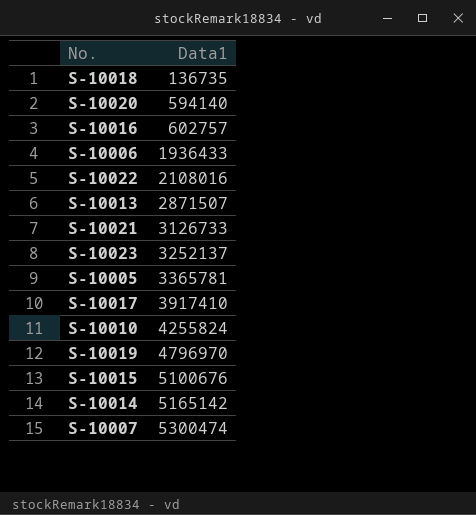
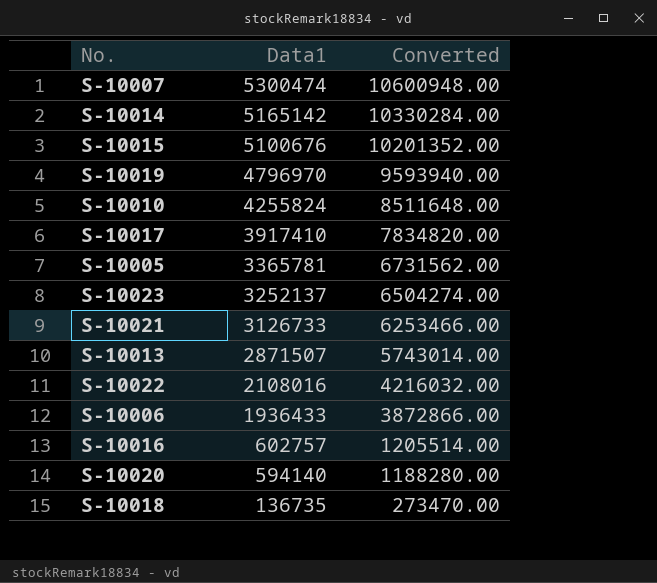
row order: Data1 ascending -> Data1 descending
column Converted | formula: none -> [Data1] * 2

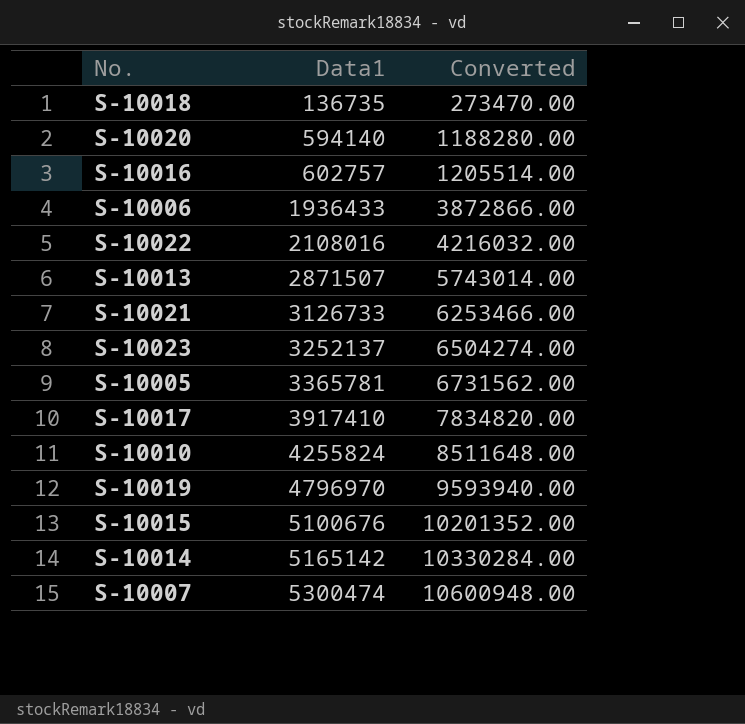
row order: Data1 descending -> Data1 ascending

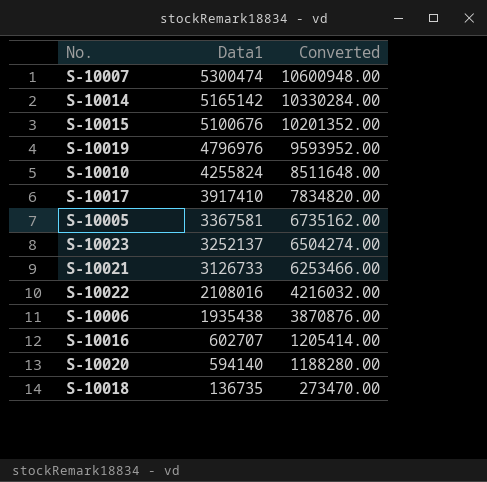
row order: Data1 ascending -> Data1 descending
row S-10013: 2871507 | 5743014.00 -> none
S-10019 | Data1: 4796970 -> 4796976
S-10019 | Converted: 9593940.00 -> 9593952.00
S-10005 | Data1: 3365781 -> 3367581
S-10005 | Converted: 6731562.00 -> 6735162.00
S-10006 | Data1: 1936433 -> 1935438
S-10006 | Converted: 3872866.00 -> 3870876.00
S-10016 | Data1: 602757 -> 602707
S-10016 | Converted: 1205514.00 -> 1205414.00

